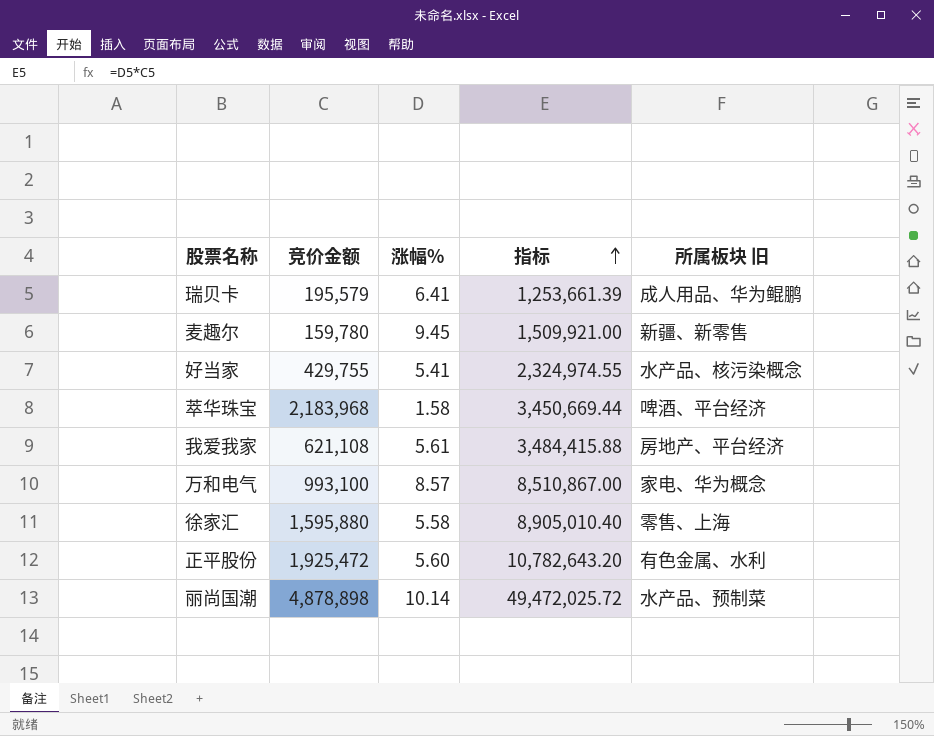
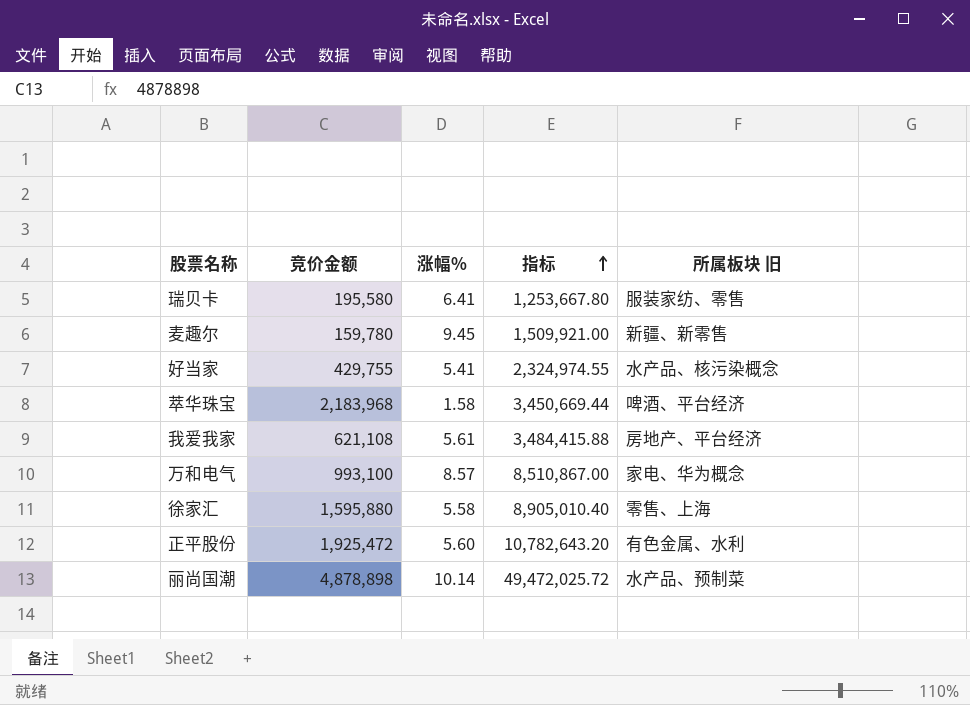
瑞贝卡 | 竞价金额: 195,579 -> 195,580
瑞贝卡 | 指标: 1,253,661.39 -> 1,253,667.80
瑞贝卡 | 所属板块 旧: 成人用品、华为鲲鹏 -> 服装家纺、零售

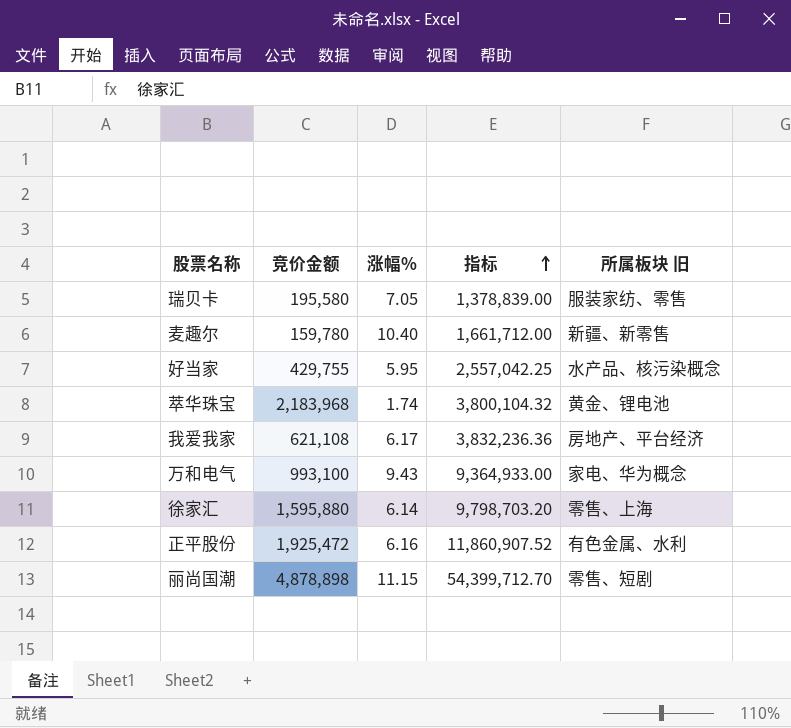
瑞贝卡 | 涨幅%: 6.41 -> 7.05
瑞贝卡 | 指标: 1,253,667.80 -> 1,378,839.00
麦趣尔 | 涨幅%: 9.45 -> 10.40
麦趣尔 | 指标: 1,509,921.00 -> 1,661,712.00
好当家 | 涨幅%: 5.41 -> 5.95
好当家 | 指标: 2,324,974.55 -> 2,557,042.25
萃华珠宝 | 涨幅%: 1.58 -> 1.74
萃华珠宝 | 指标: 3,450,669.44 -> 3,800,104.32
萃华珠宝 | 所属板块 旧: 啤酒、平台经济 -> 黄金、锂电池
我爱我家 | 涨幅%: 5.61 -> 6.17
我爱我家 | 指标: 3,484,415.88 -> 3,832,236.36
万和电气 | 涨幅%: 8.57 -> 9.43
万和电气 | 指标: 8,510,867.00 -> 9,364,933.00
徐家汇 | 涨幅%: 5.58 -> 6.14
徐家汇 | 指标: 8,905,010.40 -> 9,798,703.20
正平股份 | 涨幅%: 5.60 -> 6.16
正平股份 | 指标: 10,782,643.20 -> 11,860,907.52
丽尚国潮 | 涨幅%: 10.14 -> 11.15
丽尚国潮 | 指标: 49,472,025.72 -> 54,399,712.70
丽尚国潮 | 所属板块 旧: 水产品、预制菜 -> 零售、短剧

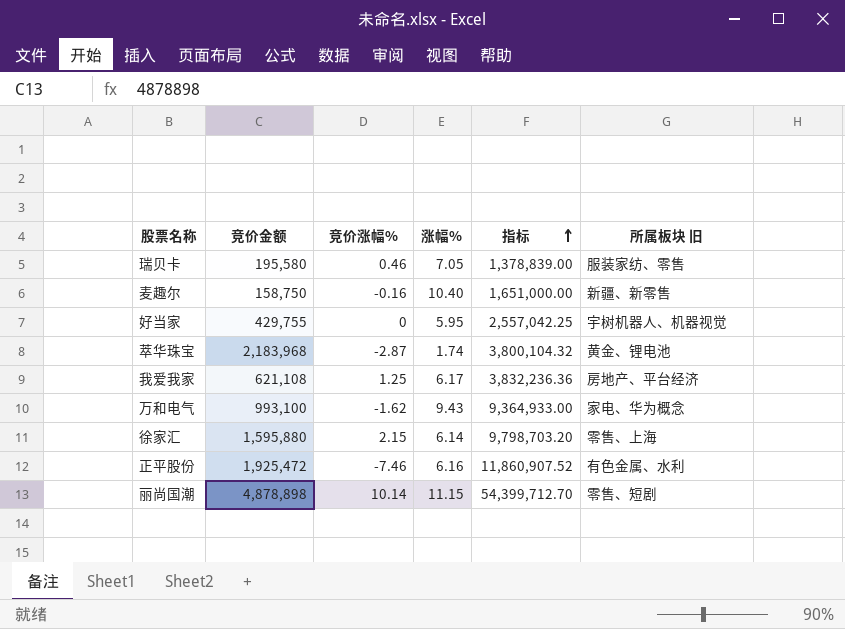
column 竞价涨幅% | position: none -> 3
麦趣尔 | 竞价金额: 159,780 -> 158,750
麦趣尔 | 指标: 1,661,712.00 -> 1,651,000.00
好当家 | 所属板块 旧: 水产品、核污染概念 -> 宇树机器人、机器视觉

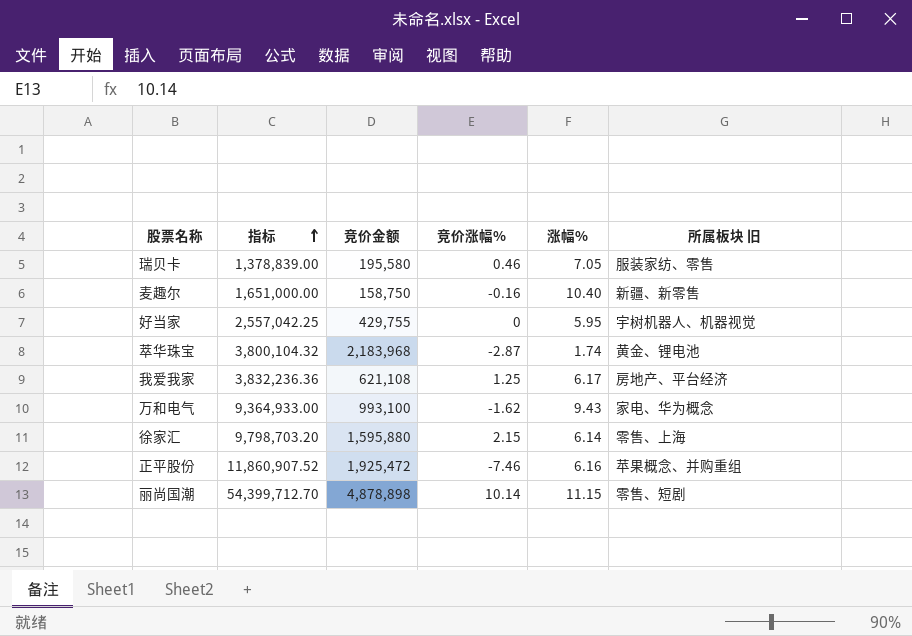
column 指标 | position: 5 -> 2
正平股份 | 所属板块 旧: 有色金属、水利 -> 苹果概念、并购重组

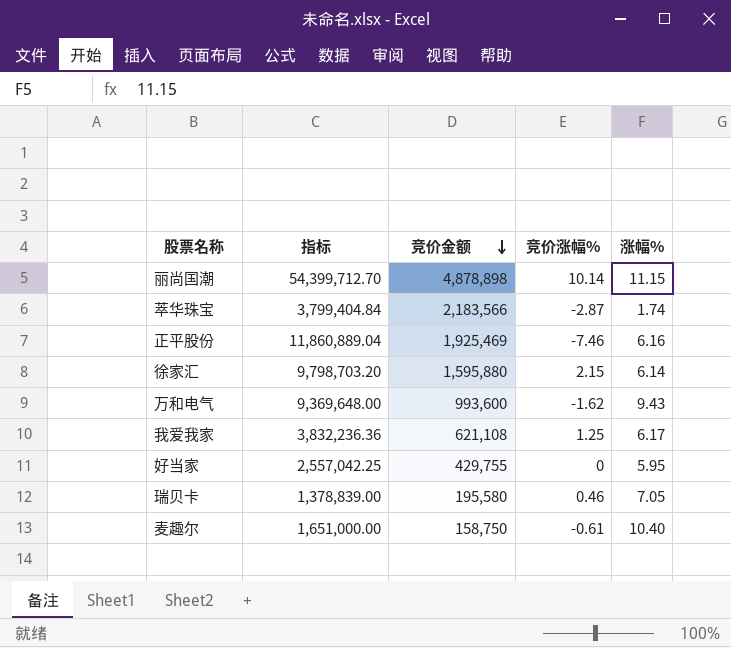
row order: 指标 ascending -> 竞价金额 descending
column 所属板块 旧 | position: 6 -> none
萃华珠宝 | 指标: 3,800,104.32 -> 3,799,404.84
萃华珠宝 | 竞价金额: 2,183,968 -> 2,183,566
正平股份 | 指标: 11,860,907.52 -> 11,860,889.04
正平股份 | 竞价金额: 1,925,472 -> 1,925,469
万和电气 | 指标: 9,364,933.00 -> 9,369,648.00
万和电气 | 竞价金额: 993,100 -> 993,600
麦趣尔 | 竞价涨幅%: -0.16 -> -0.61

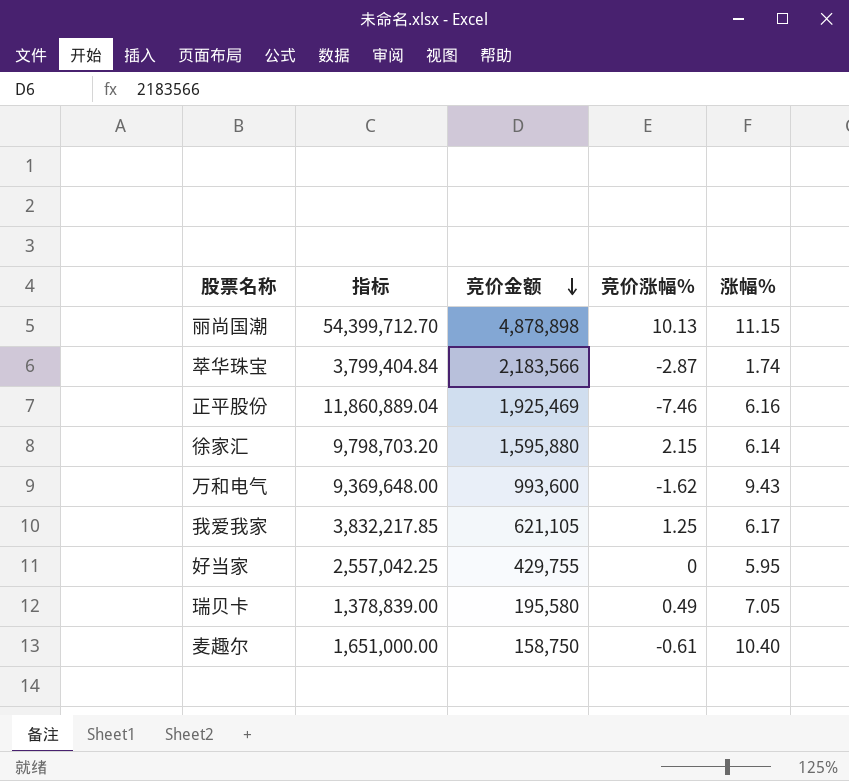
丽尚国潮 | 竞价涨幅%: 10.14 -> 10.13
我爱我家 | 指标: 3,832,236.36 -> 3,832,217.85
我爱我家 | 竞价金额: 621,108 -> 621,105
瑞贝卡 | 竞价涨幅%: 0.46 -> 0.49

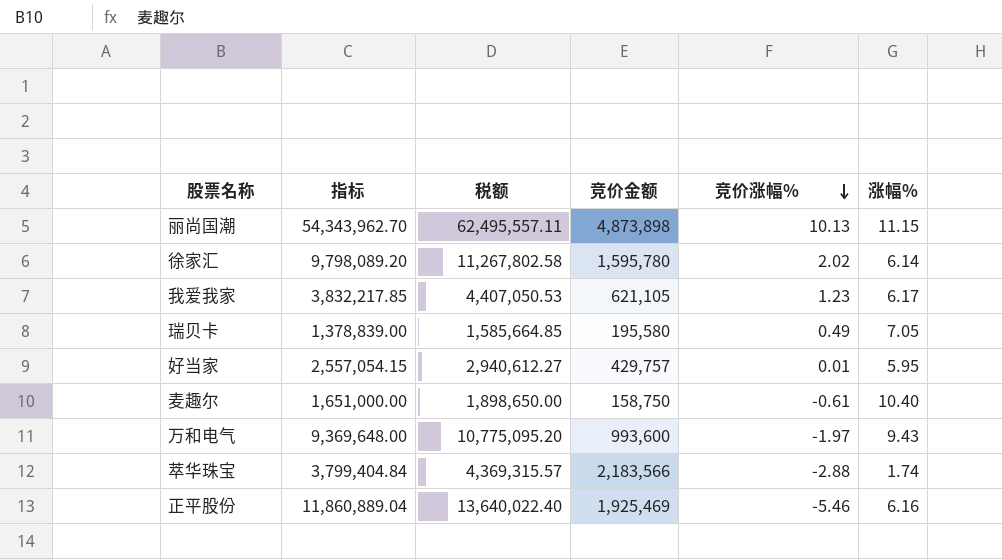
row order: 竞价金额 descending -> 竞价涨幅% descending
column 税额 | formula: none -> [指标] * 1.15
丽尚国潮 | 指标: 54,399,712.70 -> 54,343,962.70
丽尚国潮 | 竞价金额: 4,878,898 -> 4,873,898
徐家汇 | 指标: 9,798,703.20 -> 9,798,089.20
徐家汇 | 竞价金额: 1,595,880 -> 1,595,780
徐家汇 | 竞价涨幅%: 2.15 -> 2.02
我爱我家 | 竞价涨幅%: 1.25 -> 1.23
好当家 | 指标: 2,557,042.25 -> 2,557,054.15
好当家 | 竞价金额: 429,755 -> 429,757
好当家 | 竞价涨幅%: 0 -> 0.01
万和电气 | 竞价涨幅%: -1.62 -> -1.97
萃华珠宝 | 竞价涨幅%: -2.87 -> -2.88
正平股份 | 竞价涨幅%: -7.46 -> -5.46

